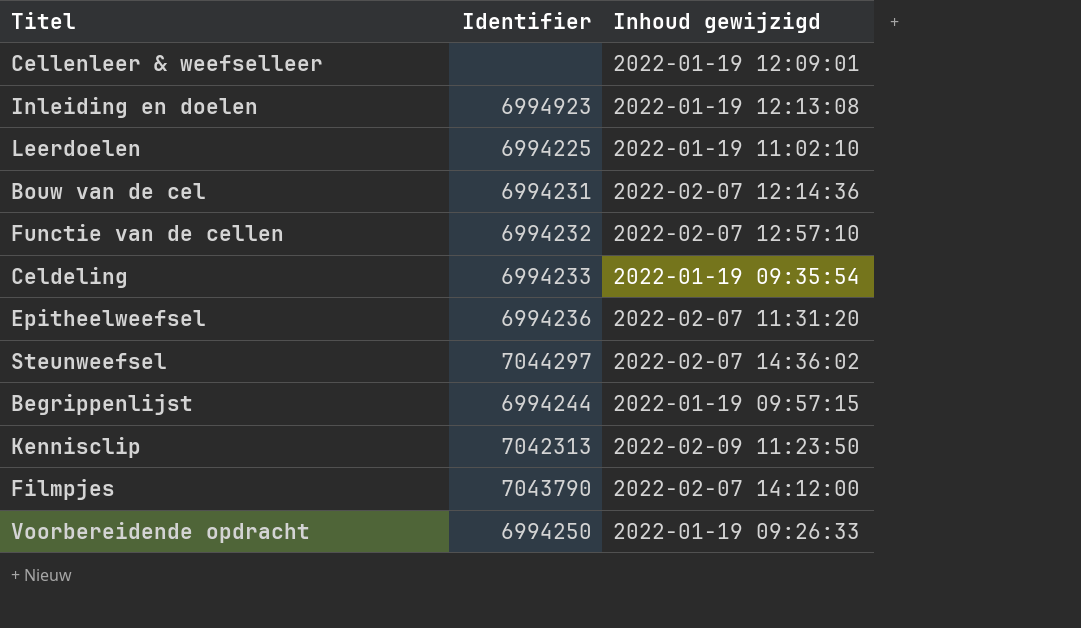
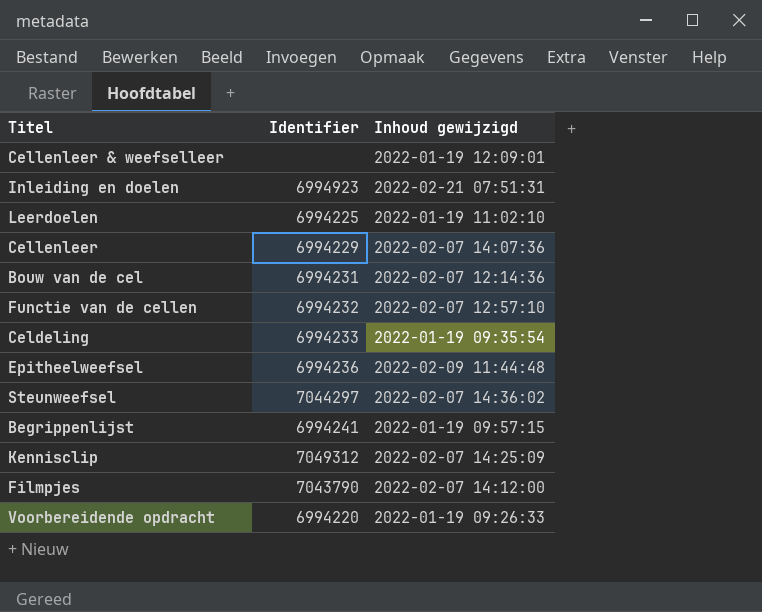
Inleiding en doelen | Inhoud gewijzigd: 2022-01-19 12:13:08 -> 2022-02-21 07:51:31
row Cellenleer: none -> 6994229 | 2022-02-07 14:07:36
Epitheelweefsel | Inhoud gewijzigd: 2022-02-07 11:31:20 -> 2022-02-09 11:44:48
Begrippenlijst | Identifier: 6994244 -> 6994241
Kennisclip | Identifier: 7042313 -> 7049312
Kennisclip | Inhoud gewijzigd: 2022-02-09 11:23:50 -> 2022-02-07 14:25:09
Voorbereidende opdracht | Identifier: 6994250 -> 6994220

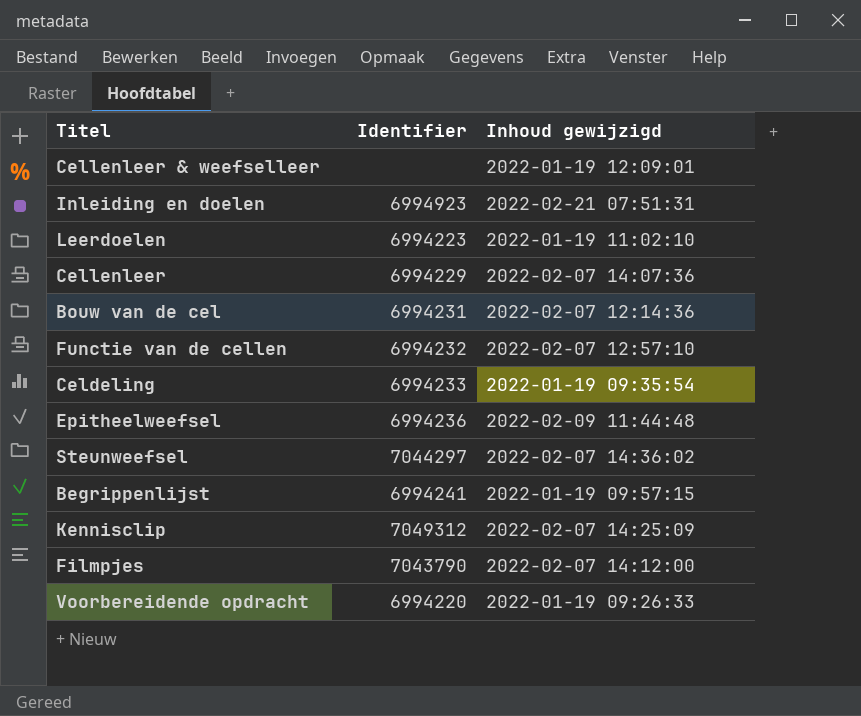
Leerdoelen | Identifier: 6994225 -> 6994223

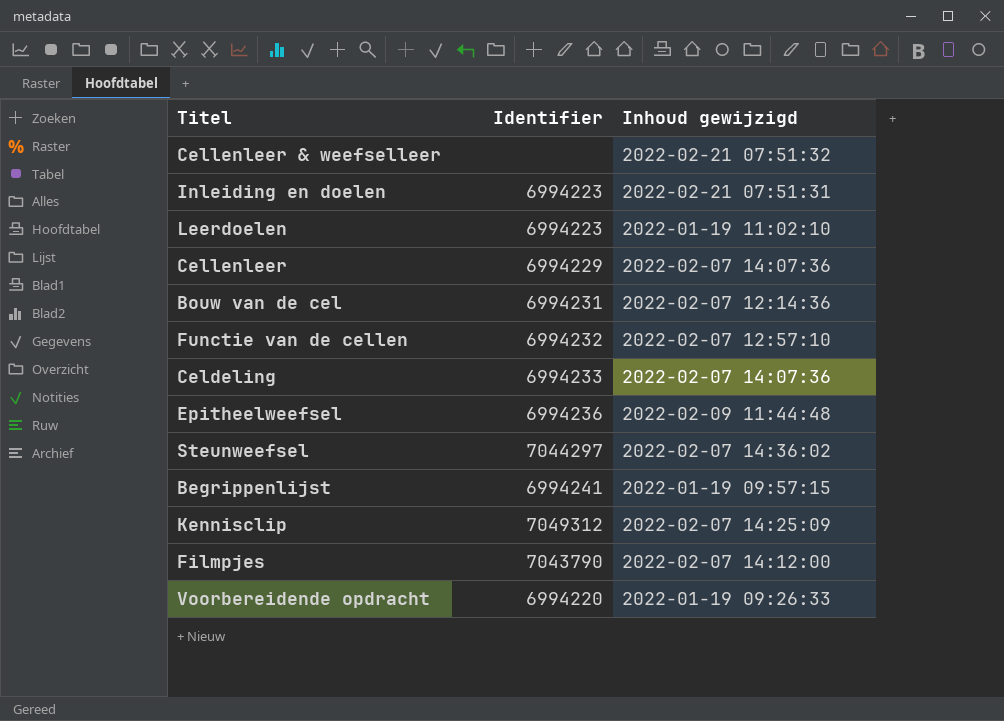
Cellenleer & weefselleer | Inhoud gewijzigd: 2022-01-19 12:09:01 -> 2022-02-21 07:51:32
Inleiding en doelen | Identifier: 6994923 -> 6994223
Celdeling | Inhoud gewijzigd: 2022-01-19 09:35:54 -> 2022-02-07 14:07:36

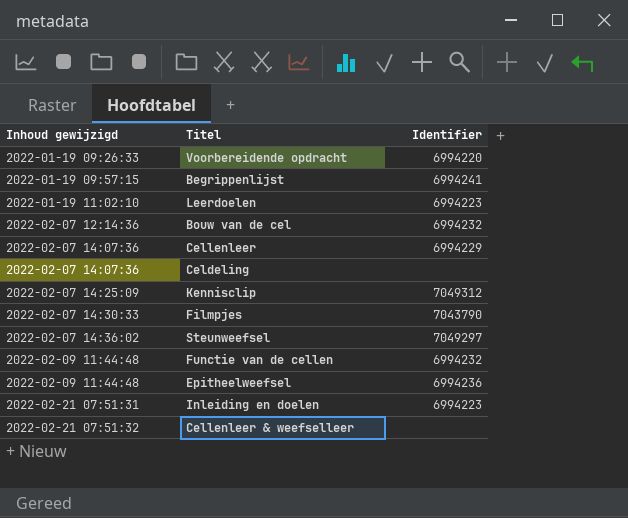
row order: none -> Inhoud gewijzigd ascending
column Inhoud gewijzigd | position: 3 -> 1
Bouw van de cel | Identifier: 6994231 -> 6994232
Celdeling | Identifier: 6994233 -> none
Filmpjes | Inhoud gewijzigd: 2022-02-07 14:12:00 -> 2022-02-07 14:30:33
Steunweefsel | Identifier: 7044297 -> 7049297
Functie van de cellen | Inhoud gewijzigd: 2022-02-07 12:57:10 -> 2022-02-09 11:44:48

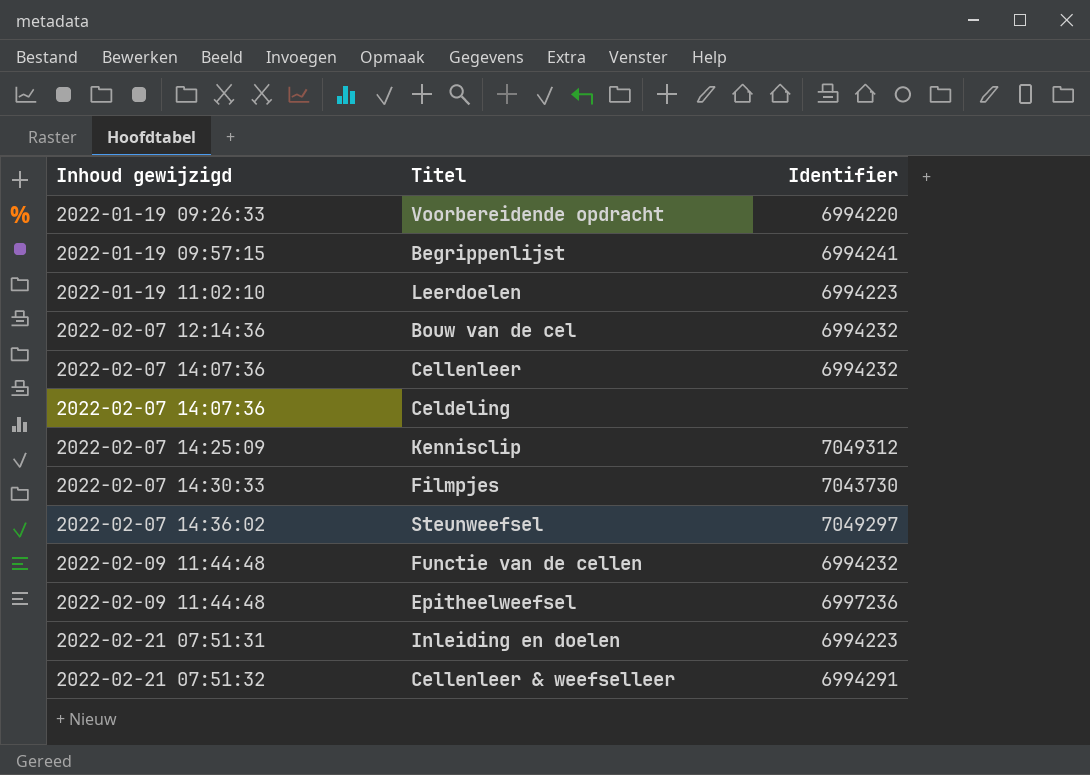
Cellenleer | Identifier: 6994229 -> 6994232
Filmpjes | Identifier: 7043790 -> 7043730
Epitheelweefsel | Identifier: 6994236 -> 6997236
Cellenleer & weefselleer | Identifier: none -> 6994291

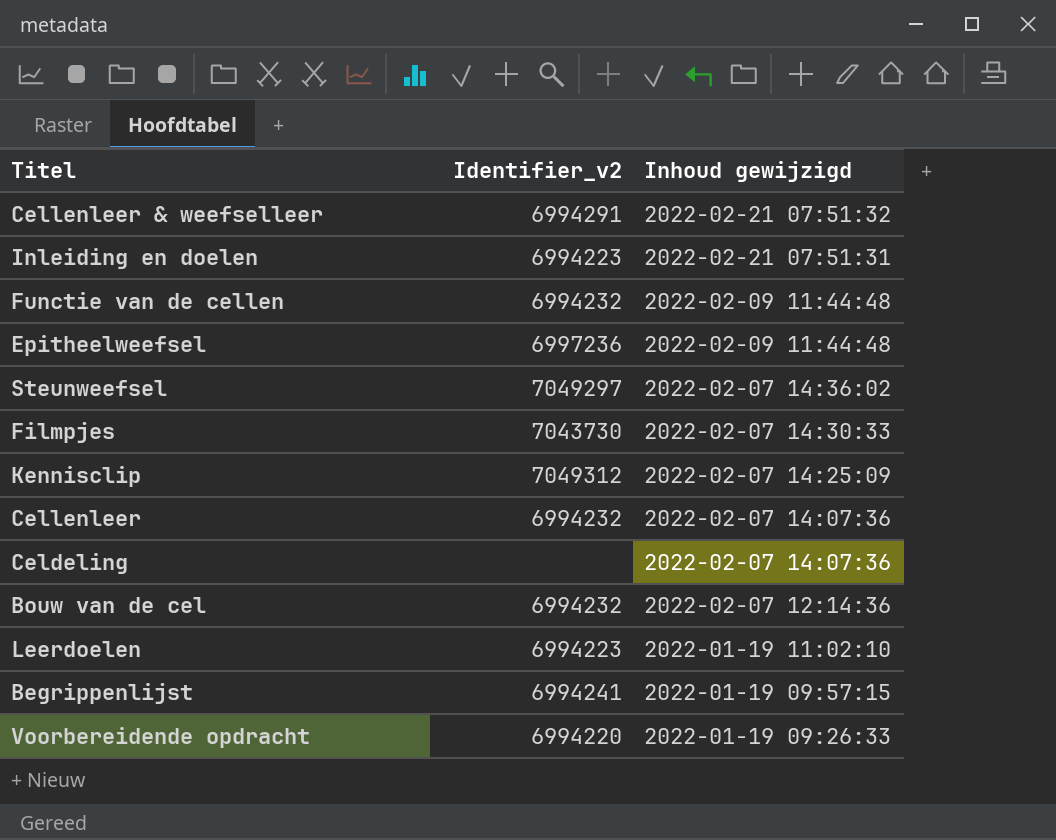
row order: Inhoud gewijzigd ascending -> Inhoud gewijzigd descending
column name: Identifier -> Identifier_v2
column Inhoud gewijzigd | position: 1 -> 3

